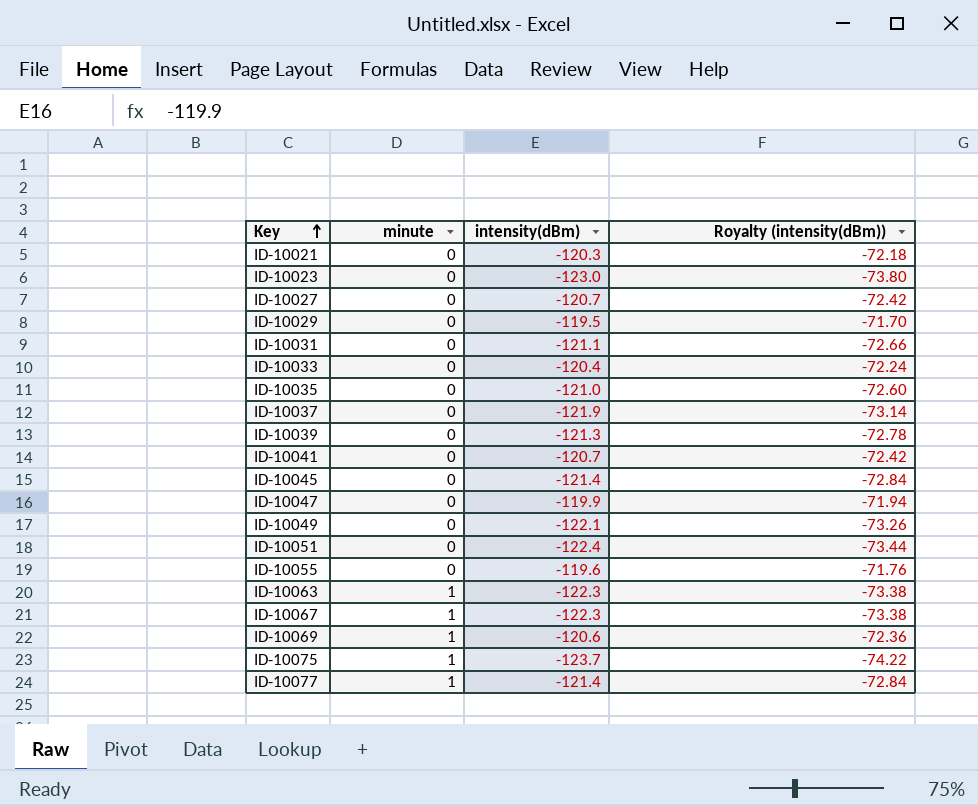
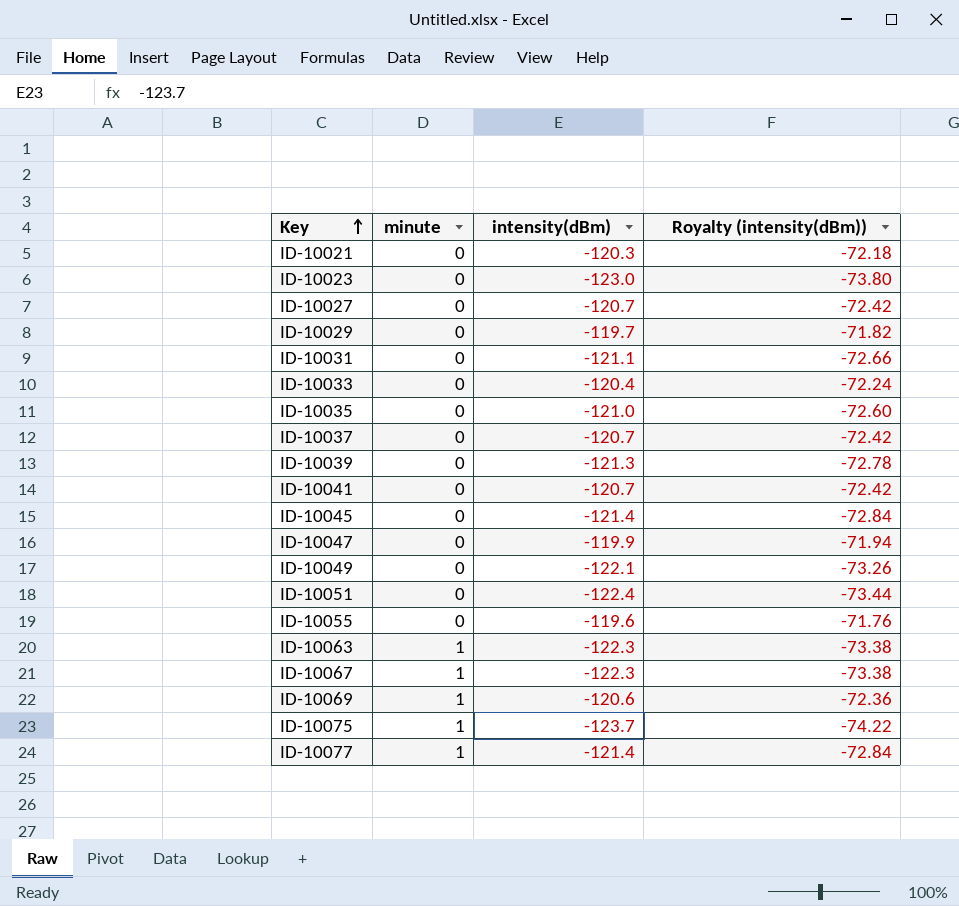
ID-10029 | intensity(dBm): -119.5 -> -119.7
ID-10029 | Royalty (intensity(dBm)): -71.70 -> -71.82
ID-10037 | intensity(dBm): -121.9 -> -120.7
ID-10037 | Royalty (intensity(dBm)): -73.14 -> -72.42

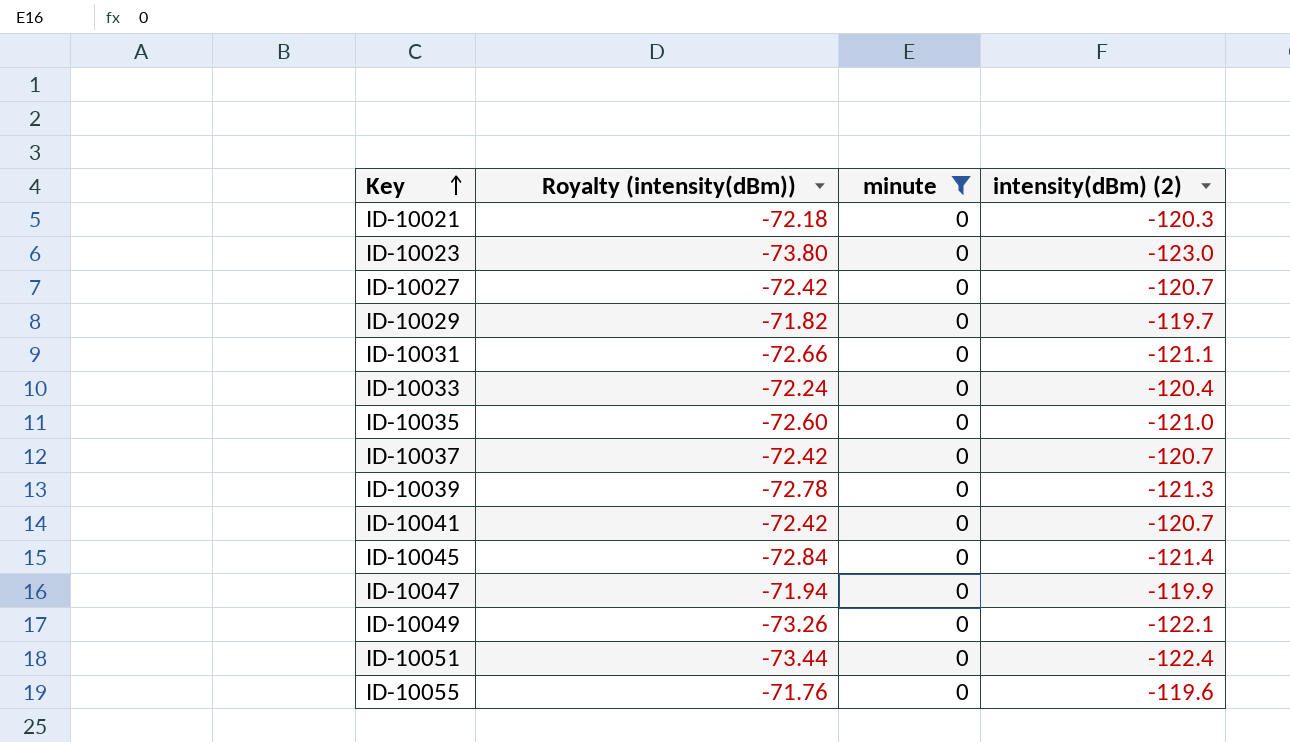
filter: none -> minute = 0
column Royalty (intensity(dBm)) | position: 4 -> 2
column name: intensity(dBm) -> intensity(dBm) (2)

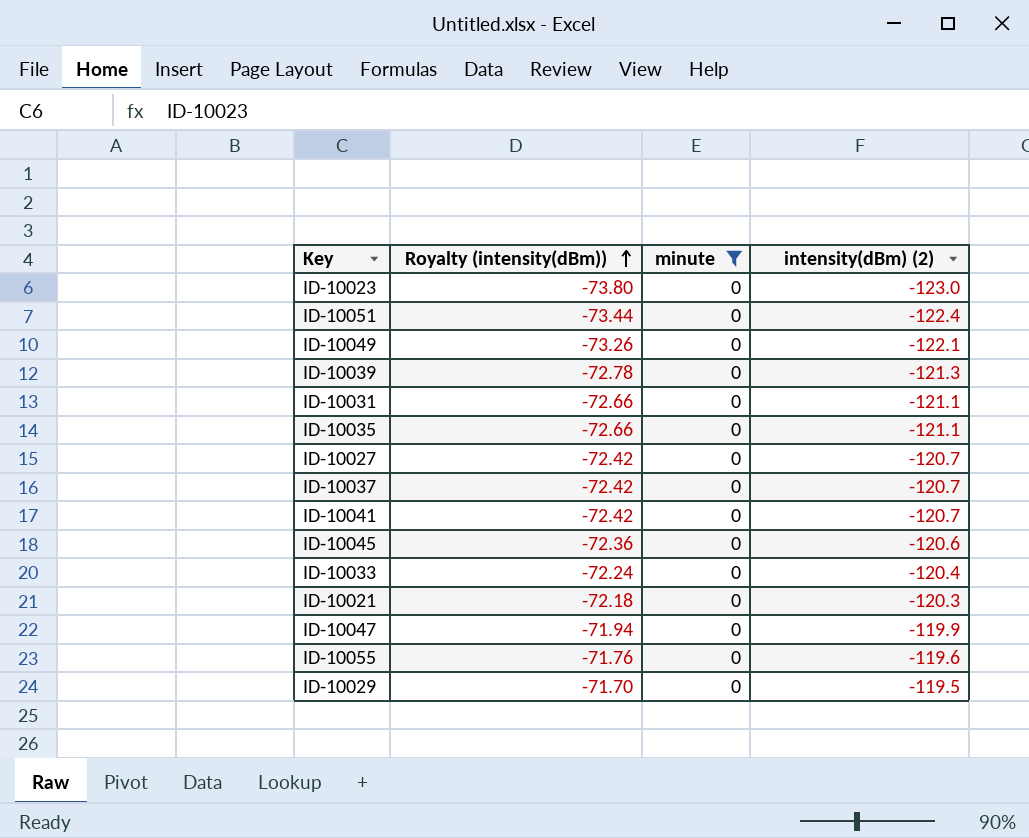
row order: Key ascending -> Royalty (intensity(dBm)) ascending
ID-10035 | Royalty (intensity(dBm)): -72.60 -> -72.66
ID-10035 | intensity(dBm) (2): -121.0 -> -121.1
ID-10045 | Royalty (intensity(dBm)): -72.84 -> -72.36
ID-10045 | intensity(dBm) (2): -121.4 -> -120.6
ID-10029 | Royalty (intensity(dBm)): -71.82 -> -71.70
ID-10029 | intensity(dBm) (2): -119.7 -> -119.5

